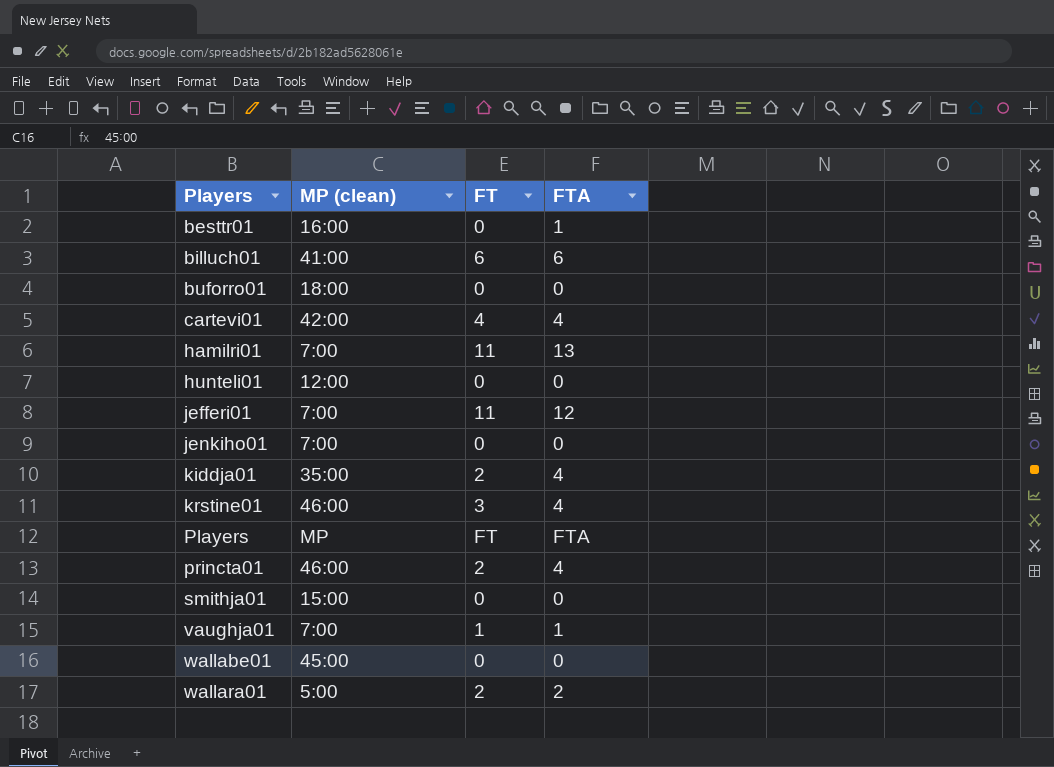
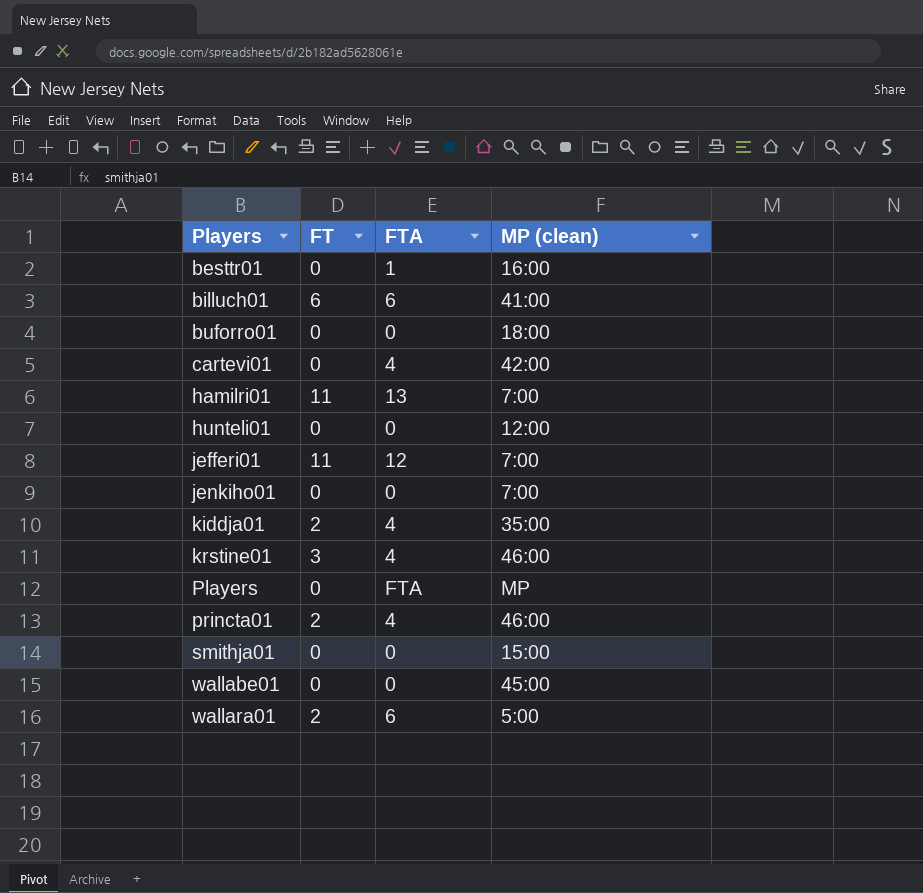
column MP (clean) | position: 2 -> 4
row vaughja01: 7:00 | 1 | 1 -> none
cartevi01 | FT: 4 -> 0
Players | FT: FT -> 0
wallara01 | FTA: 2 -> 6

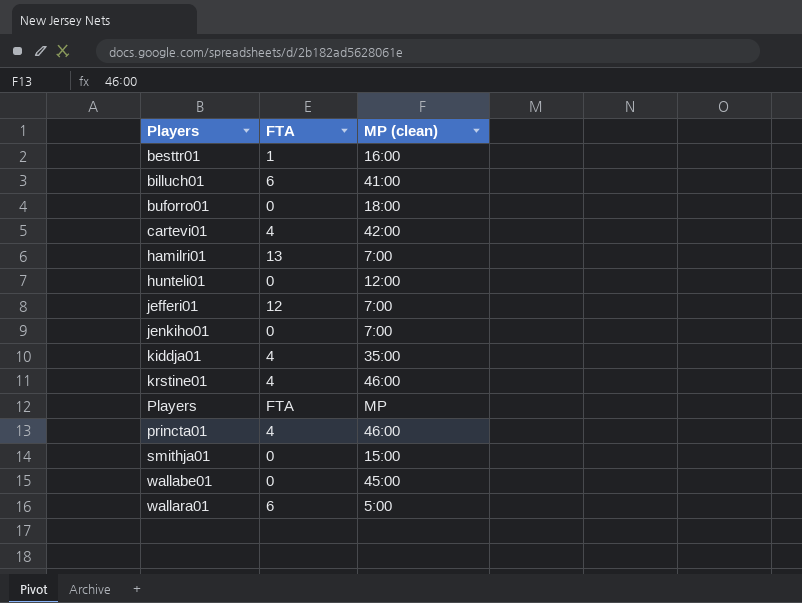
column FT | position: 2 -> none

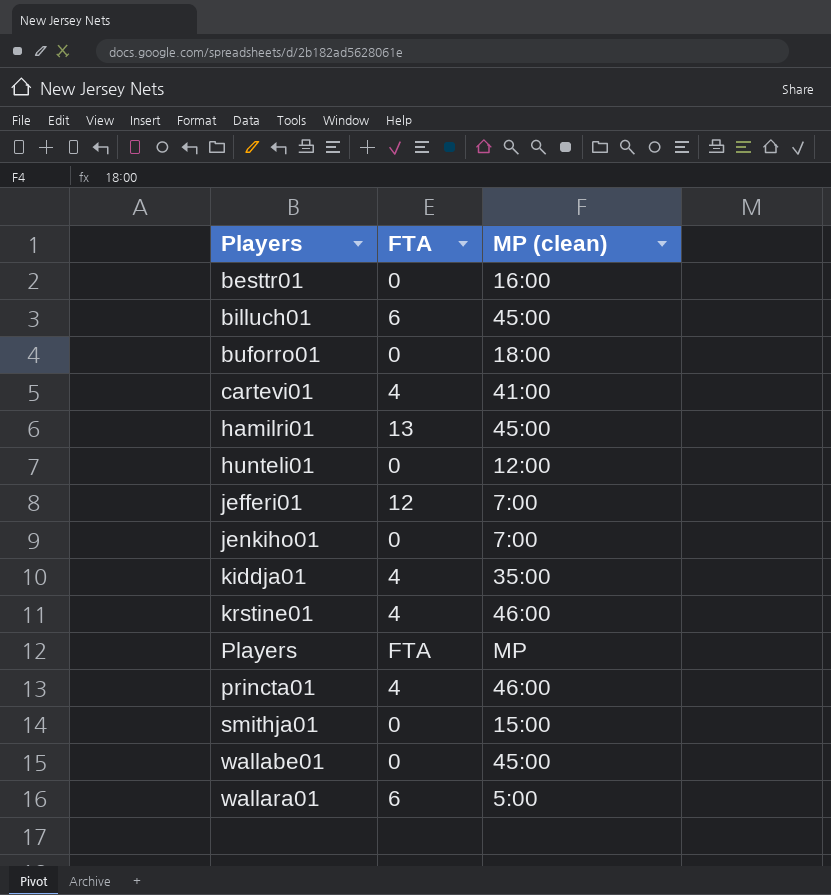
besttr01 | FTA: 1 -> 0
billuch01 | MP (clean): 41:00 -> 45:00
cartevi01 | MP (clean): 42:00 -> 41:00
hamilri01 | MP (clean): 7:00 -> 45:00

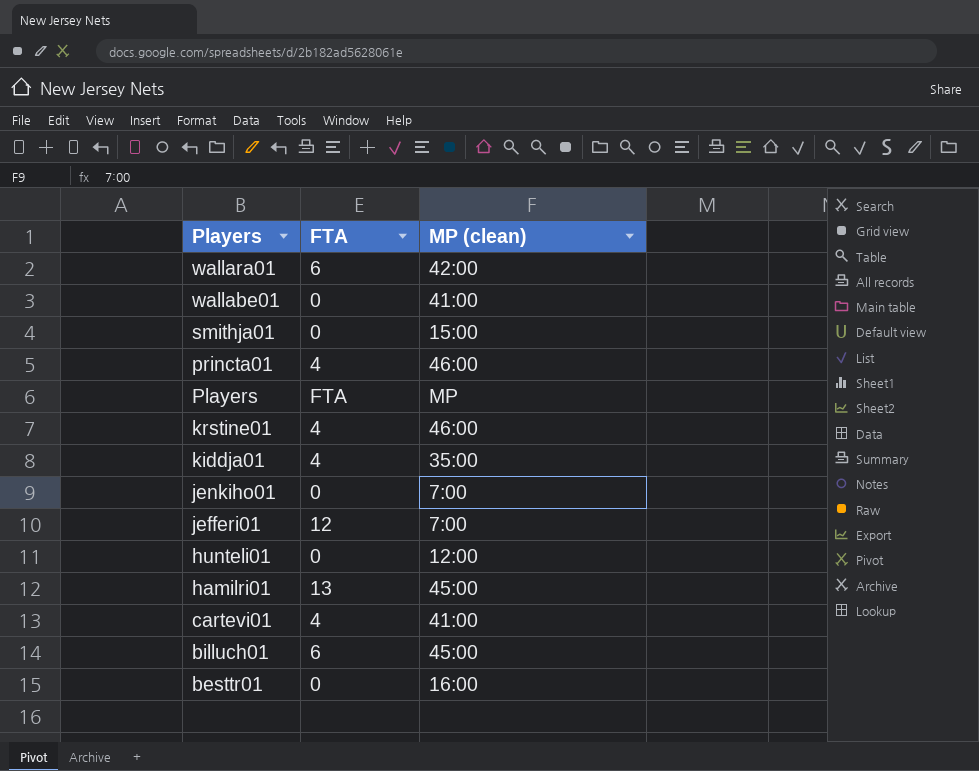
row order: Players ascending -> Players descending
row buforro01: 0 | 18:00 -> none
wallara01 | MP (clean): 5:00 -> 42:00
wallabe01 | MP (clean): 45:00 -> 41:00

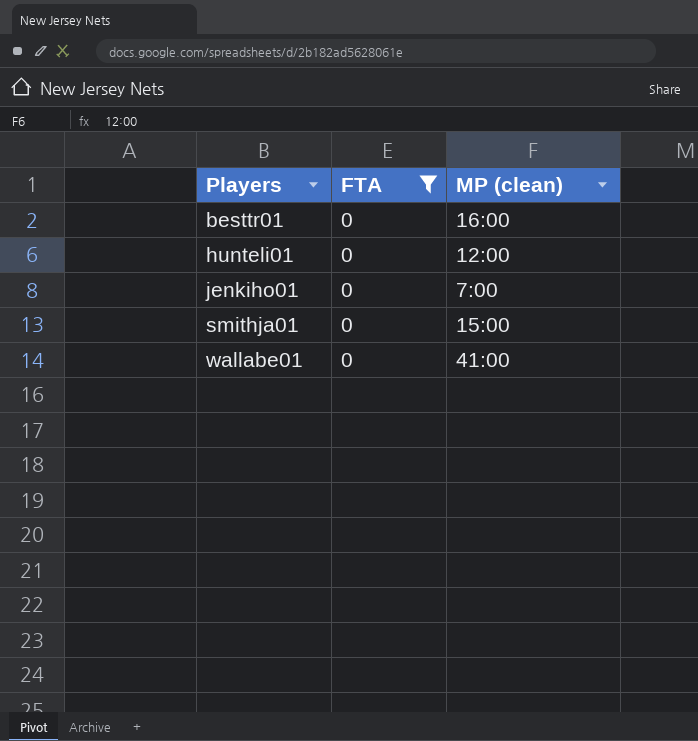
filter: none -> FTA = 0
row order: Players descending -> Players ascending

